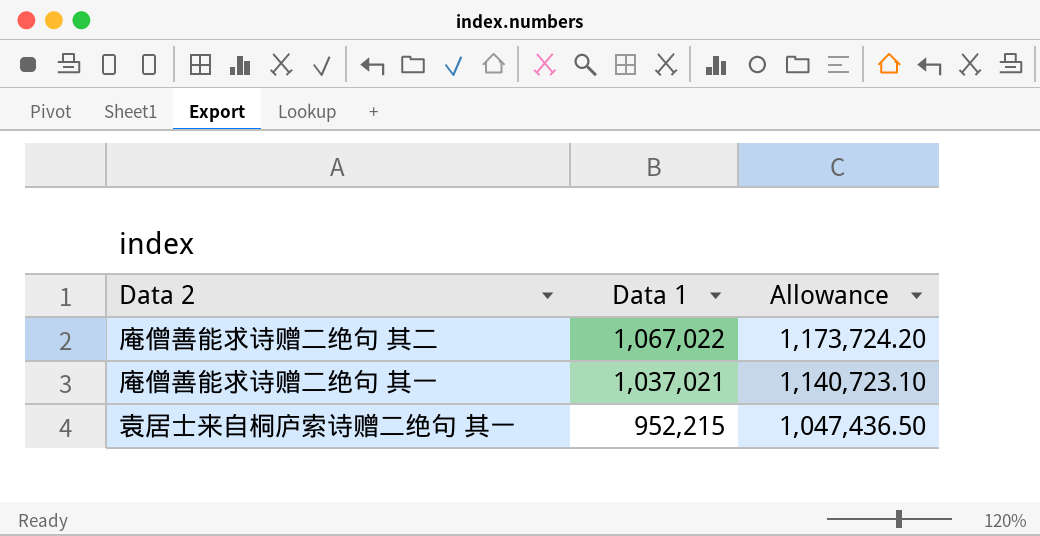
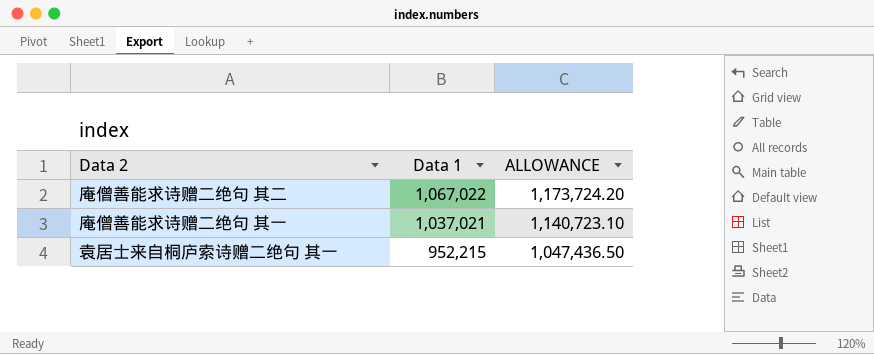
column name: Allowance -> ALLOWANCE

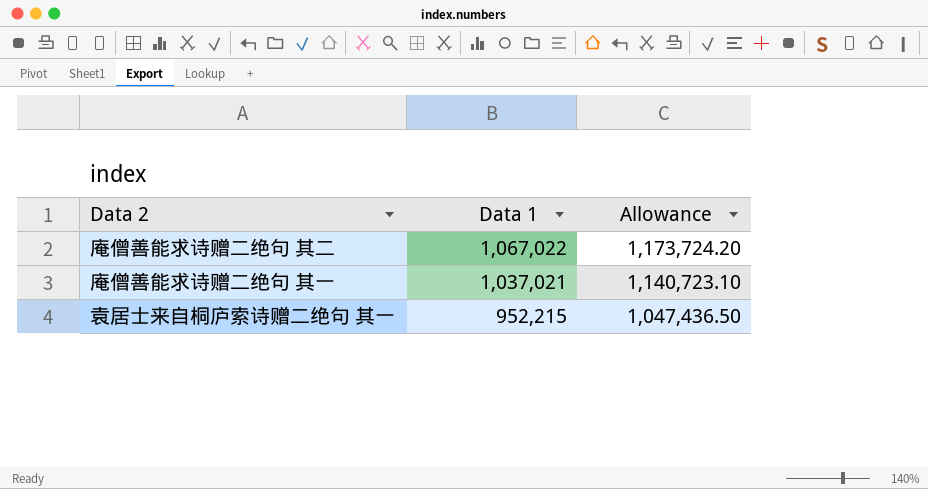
column name: ALLOWANCE -> Allowance

